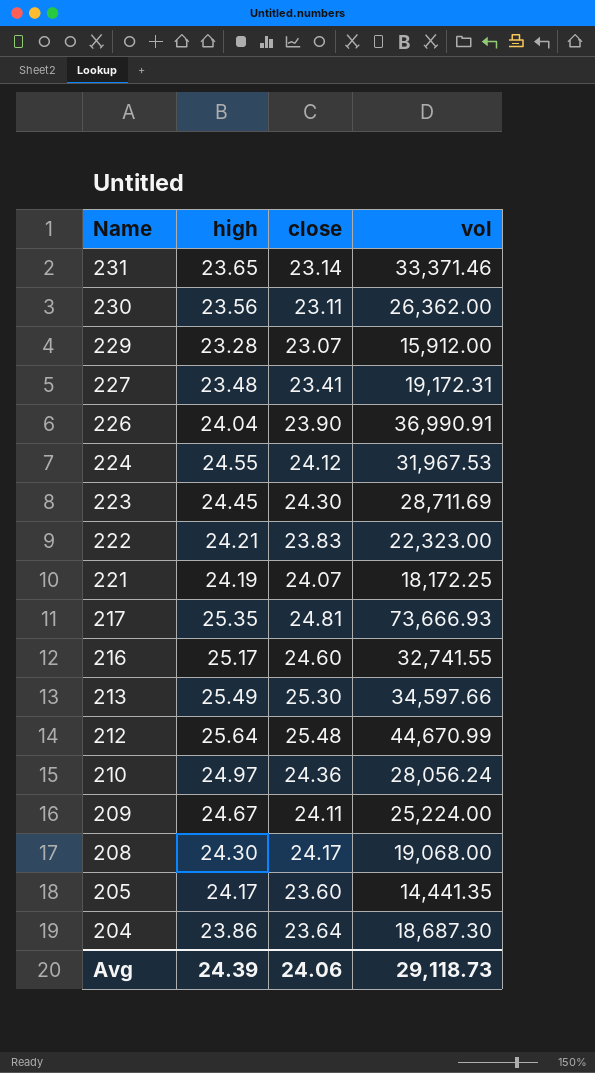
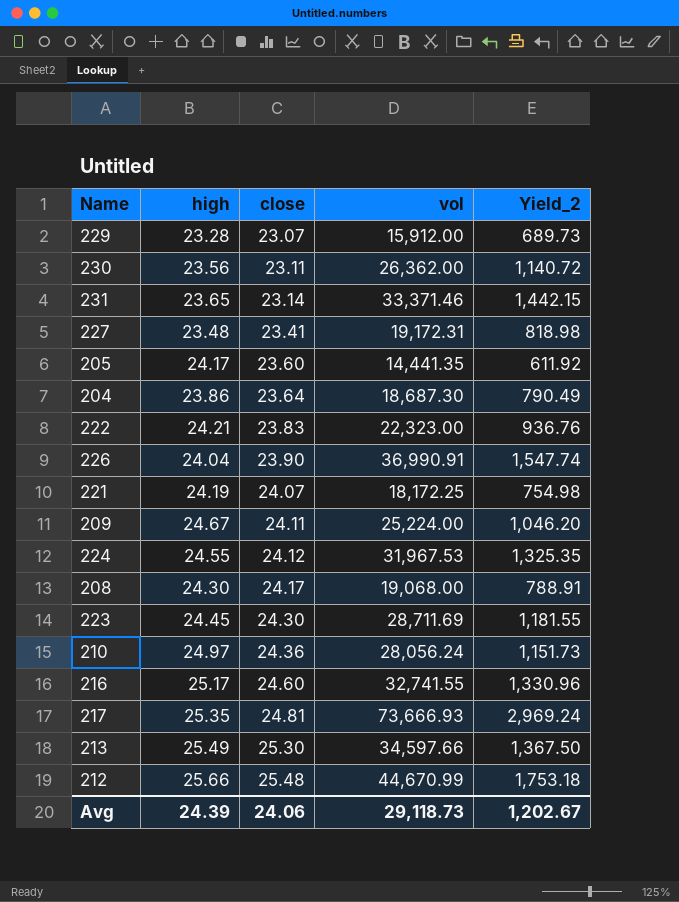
row order: Name descending -> close ascending
column Yield_2 | formula: none -> [vol] / [close]
212 | high: 25.64 -> 25.66

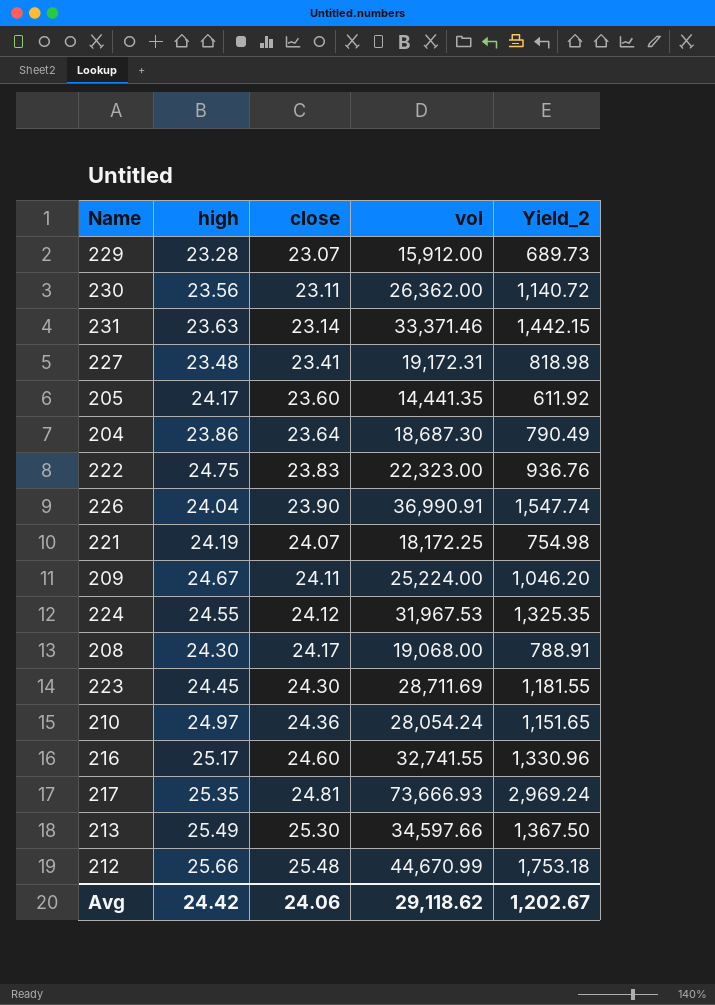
231 | high: 23.65 -> 23.63
222 | high: 24.21 -> 24.75
210 | vol: 28,056.24 -> 28,054.24
210 | Yield_2: 1,151.73 -> 1,151.65
Avg | high: 24.39 -> 24.42
Avg | vol: 29,118.73 -> 29,118.62

